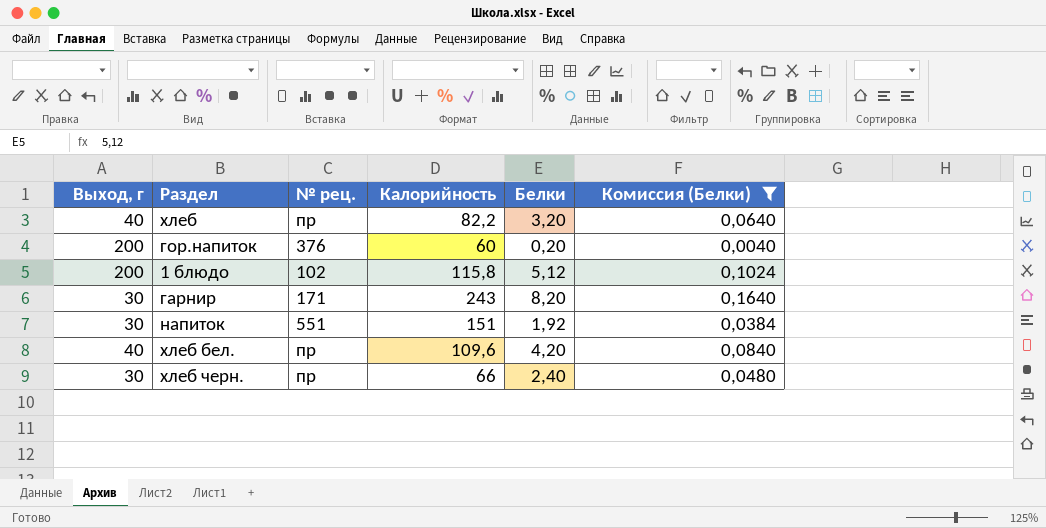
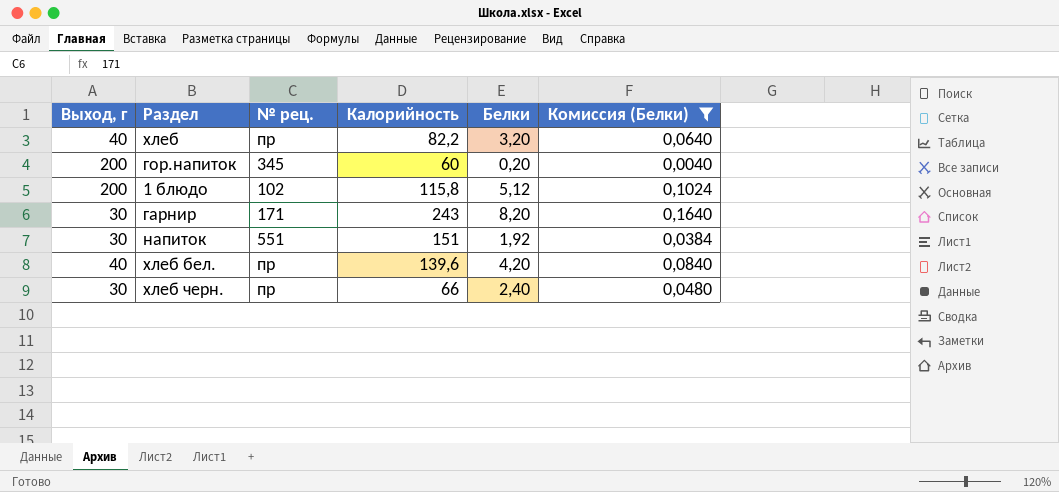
гор.напиток | № рец.: 376 -> 345
хлеб бел. | Калорийность: 109,6 -> 139,6

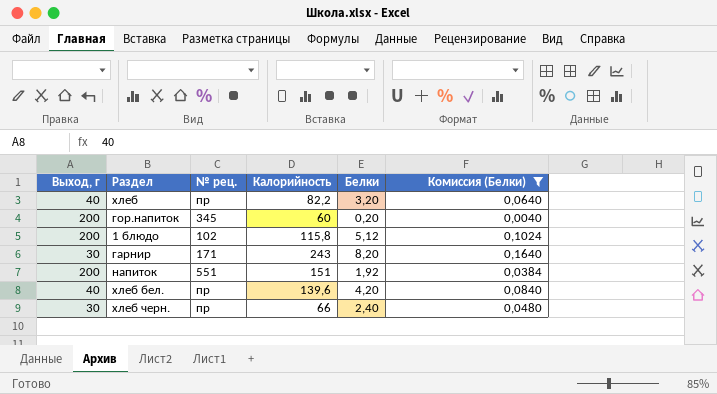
напиток | Выход, г: 30 -> 200

